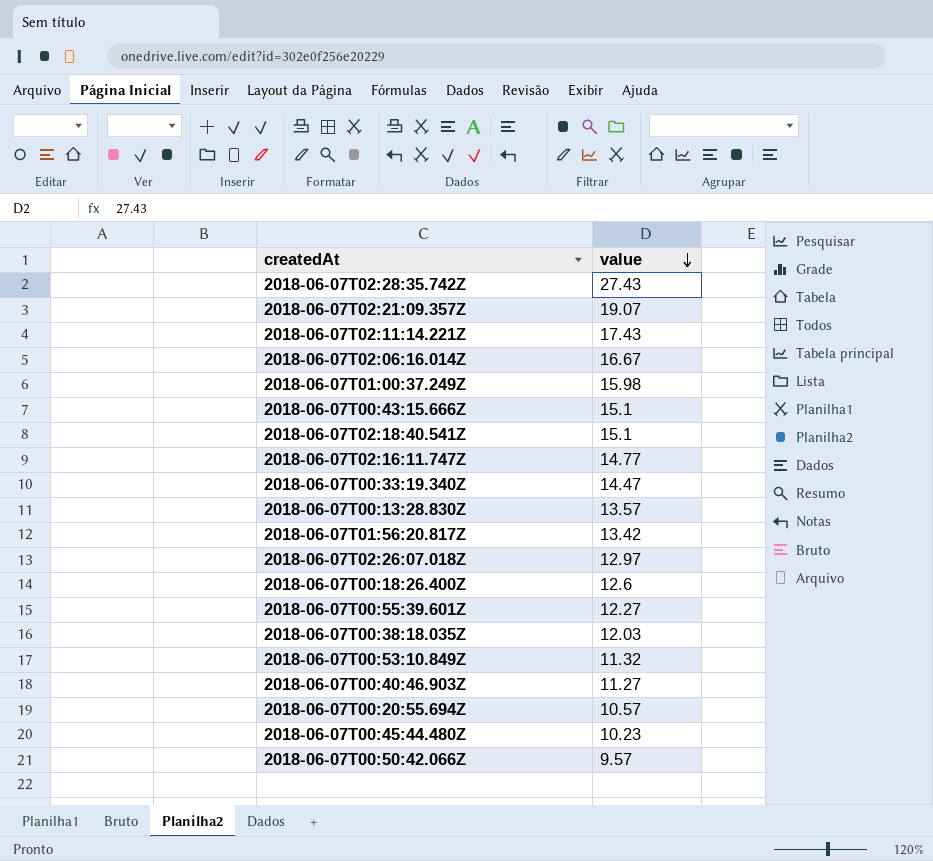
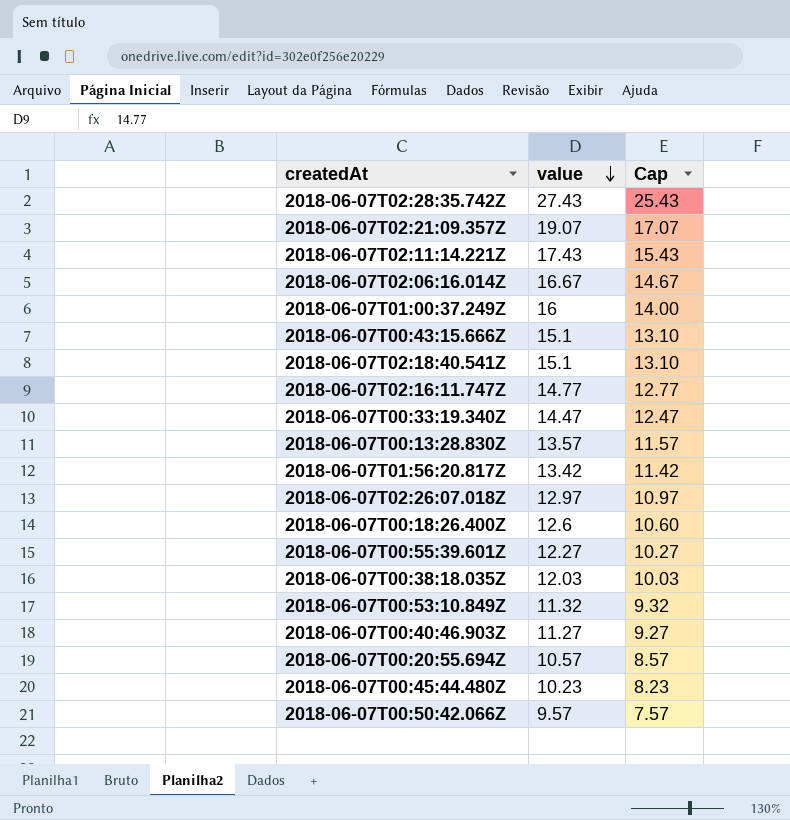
column Cap | formula: none -> [value] - 2
2018-06-07T01:00:37.249Z | value: 15.98 -> 16

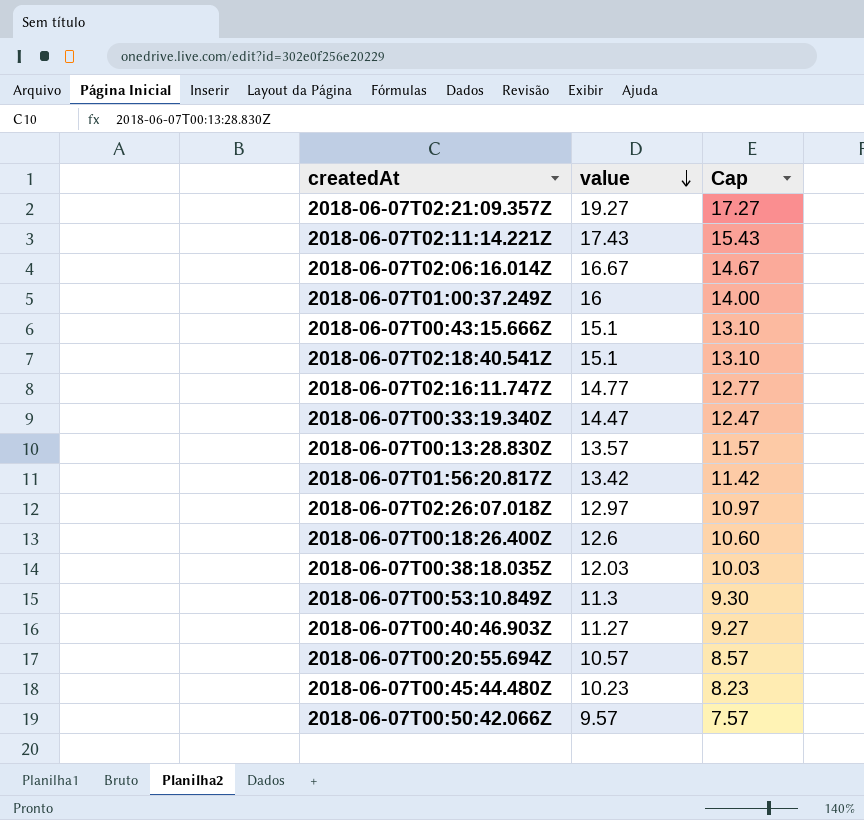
row 2018-06-07T02:28:35.742Z: 27.43 | 25.43 -> none
row 2018-06-07T00:55:39.601Z: 12.27 | 10.27 -> none
2018-06-07T02:21:09.357Z | value: 19.07 -> 19.27
2018-06-07T02:21:09.357Z | Cap: 17.07 -> 17.27
2018-06-07T00:53:10.849Z | value: 11.32 -> 11.3
2018-06-07T00:53:10.849Z | Cap: 9.32 -> 9.30

